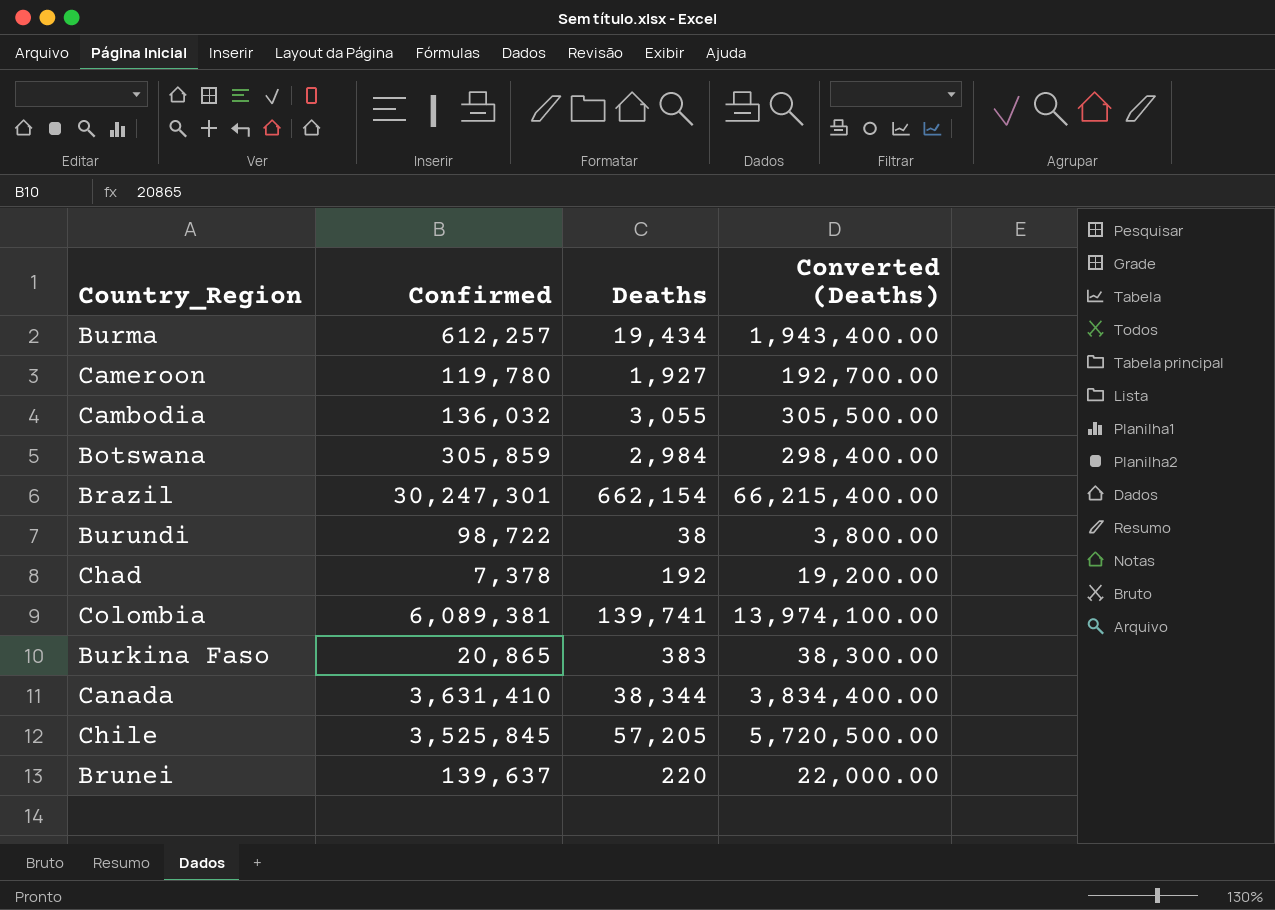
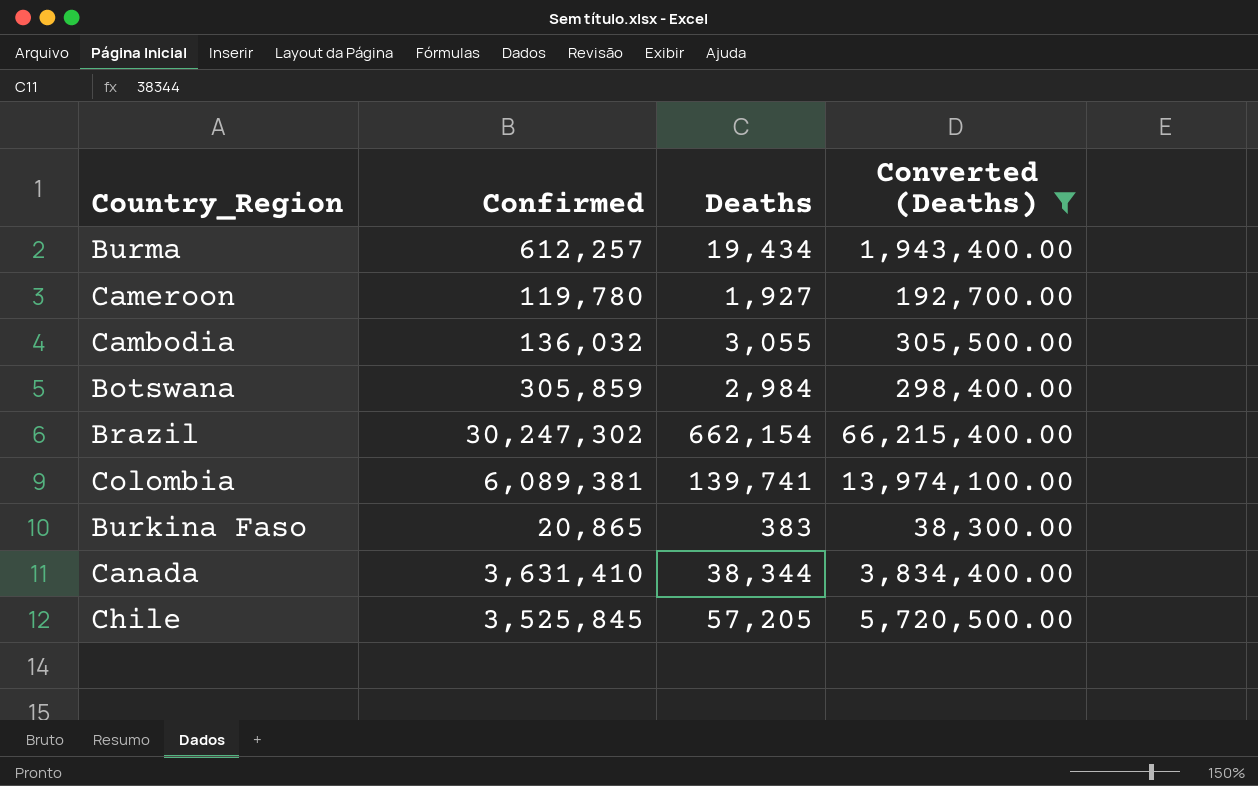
filter: none -> Converted (Deaths) >= 38,300.00
Brazil | Confirmed: 30,247,301 -> 30,247,302

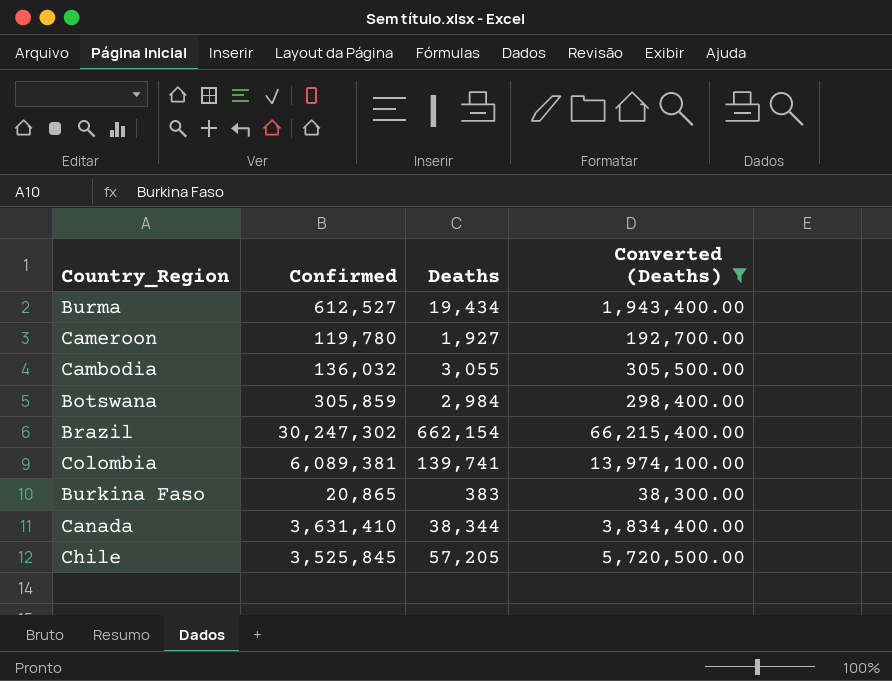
Burma | Confirmed: 612,257 -> 612,527

